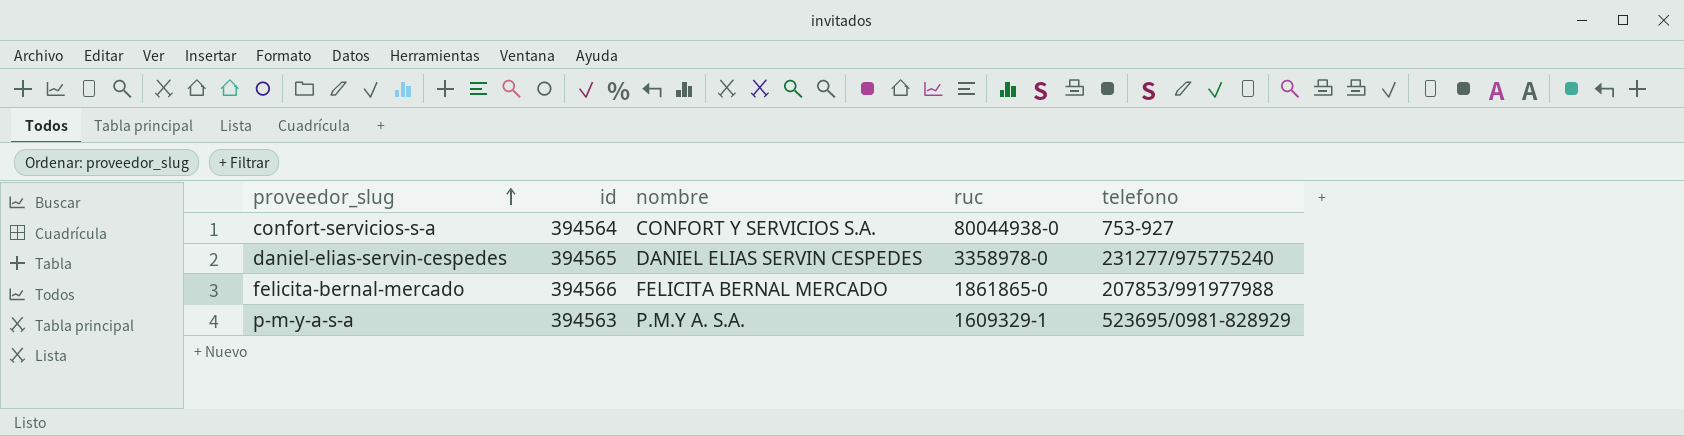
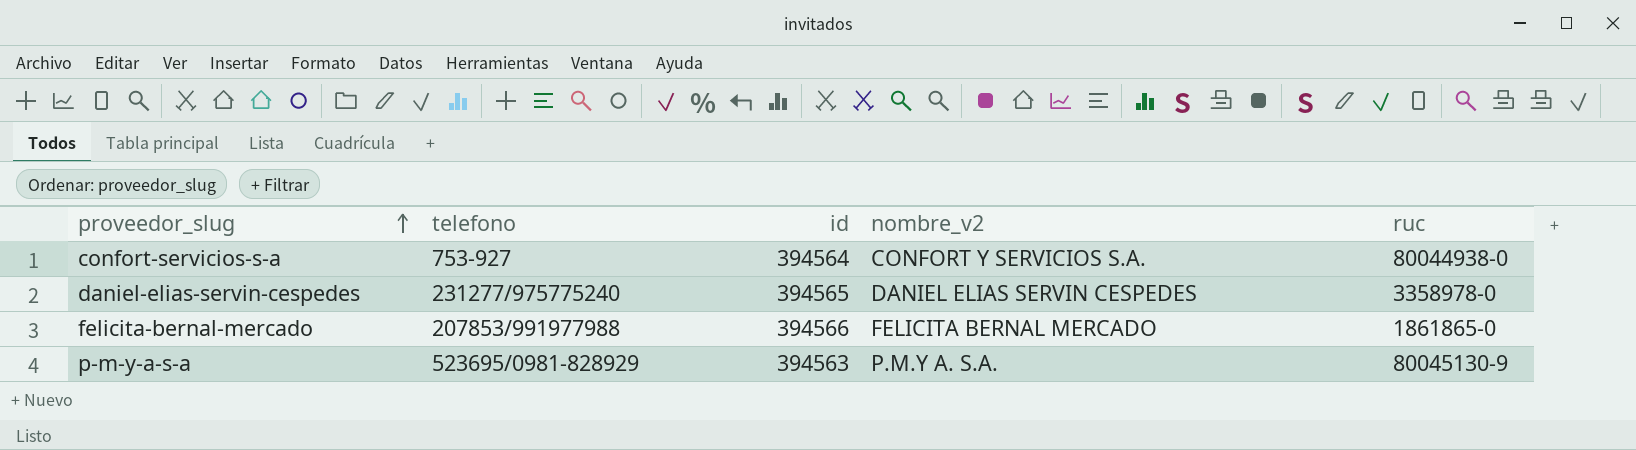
column telefono | position: 5 -> 2
column name: nombre -> nombre_v2
p-m-y-a-s-a | ruc: 1609329-1 -> 80045130-9

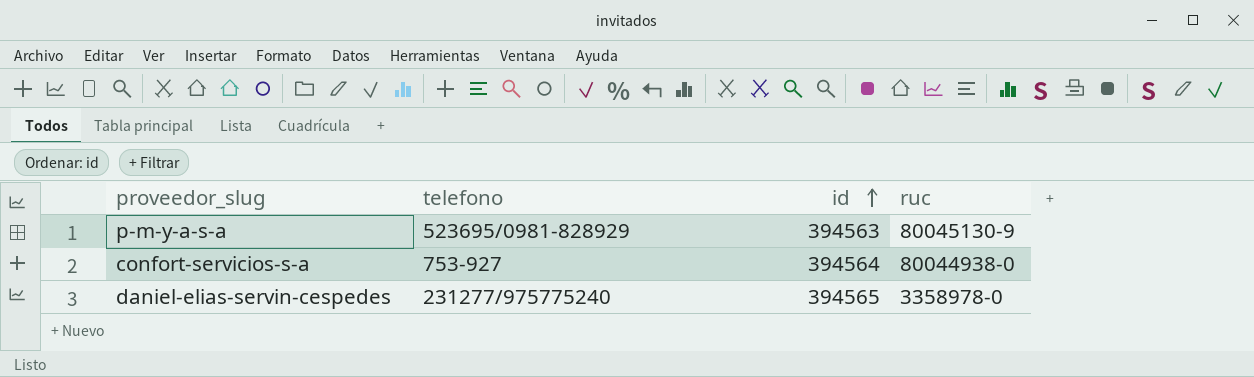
row order: proveedor_slug ascending -> id ascending
column nombre_v2 | position: 4 -> none
row felicita-bernal-mercado: 207853/991977988 | 394566 | FELICITA BERNAL MERCADO | 1861865-0 -> none

